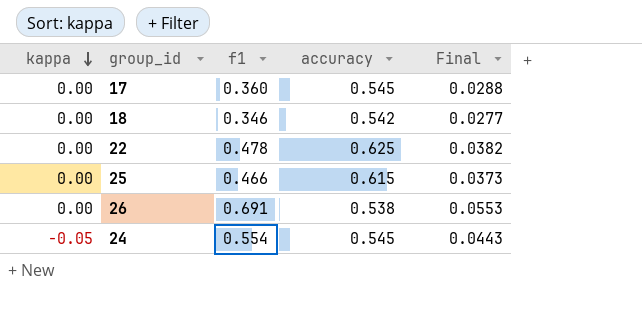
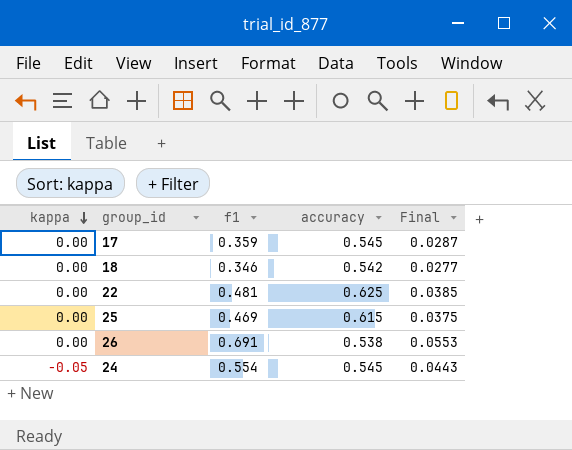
17 | f1: 0.360 -> 0.359
17 | Final: 0.0288 -> 0.0287
22 | f1: 0.478 -> 0.481
22 | Final: 0.0382 -> 0.0385
25 | f1: 0.466 -> 0.469
25 | Final: 0.0373 -> 0.0375

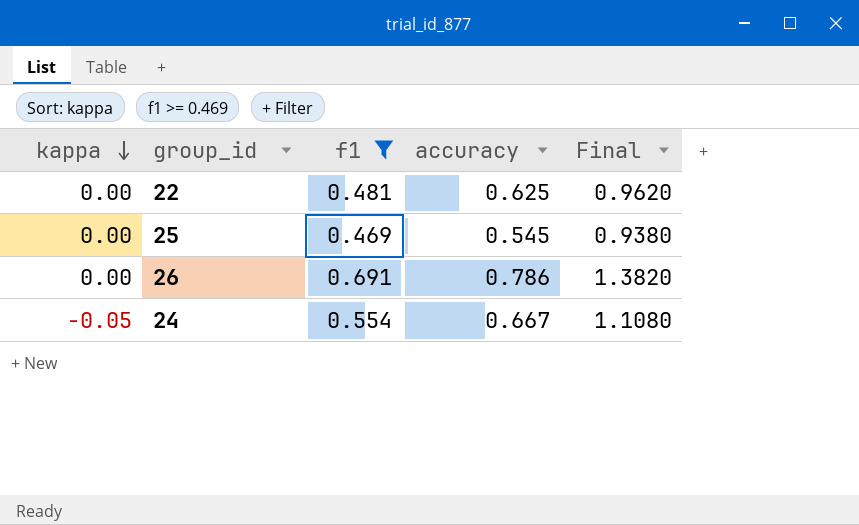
filter: none -> f1 >= 0.469
column Final | formula: [f1] * 0.08 -> [f1] * 2
25 | accuracy: 0.615 -> 0.545
26 | accuracy: 0.538 -> 0.786
24 | accuracy: 0.545 -> 0.667

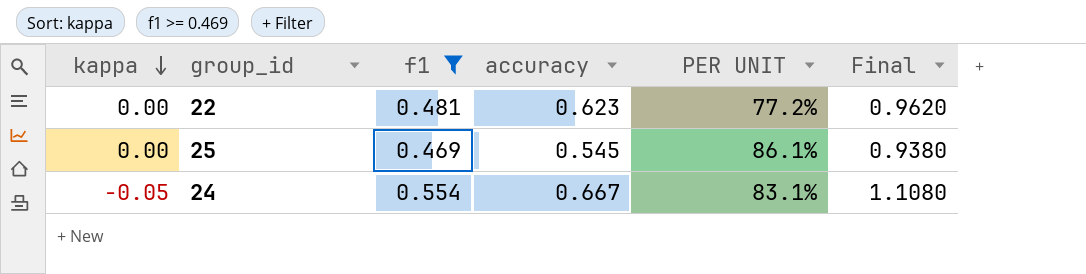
column PER UNIT | formula: none -> [f1] / [accuracy]
row 26: 0.00 | 0.691 | 0.786 | 1.3820 -> none
22 | accuracy: 0.625 -> 0.623

